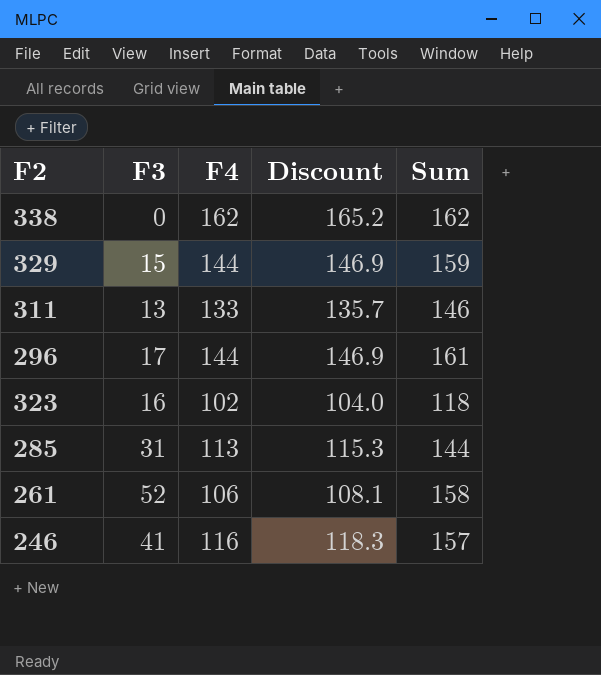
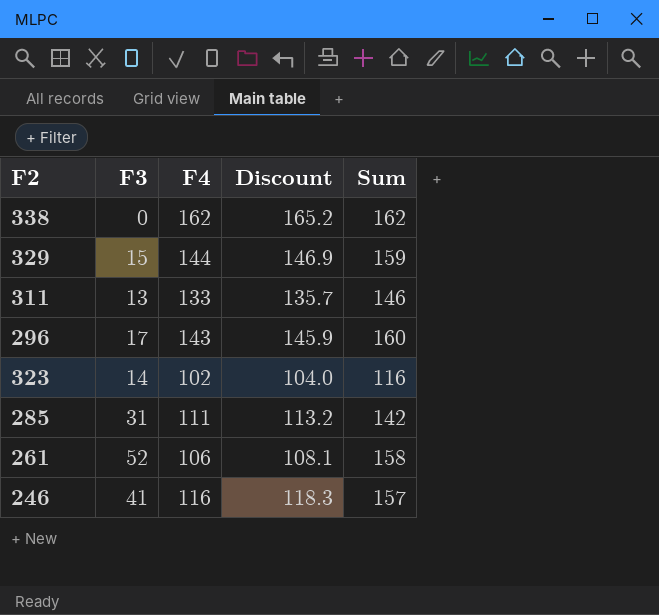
296 | F4: 144 -> 143
296 | Discount: 146.9 -> 145.9
296 | Sum: 161 -> 160
323 | F3: 16 -> 14
323 | Sum: 118 -> 116
285 | F4: 113 -> 111
285 | Discount: 115.3 -> 113.2
285 | Sum: 144 -> 142

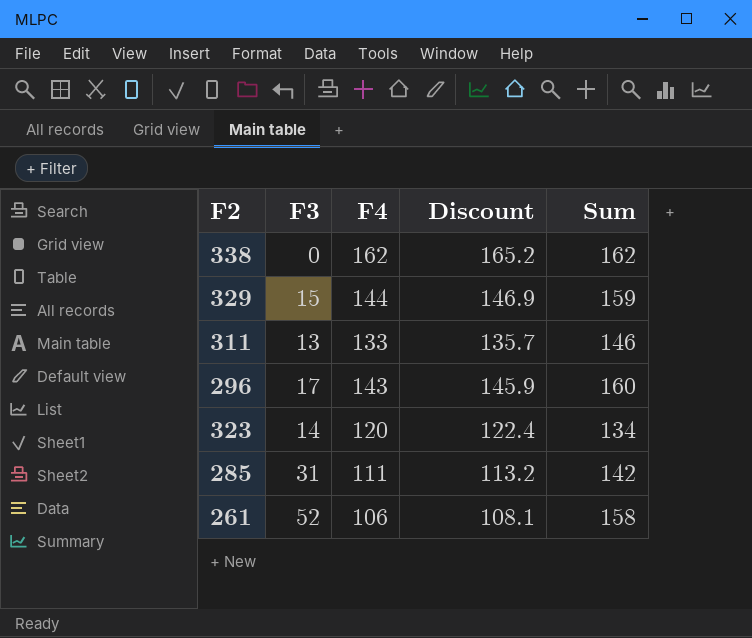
row 246: 41 | 116 | 118.3 | 157 -> none
323 | F4: 102 -> 120
323 | Discount: 104.0 -> 122.4
323 | Sum: 116 -> 134

